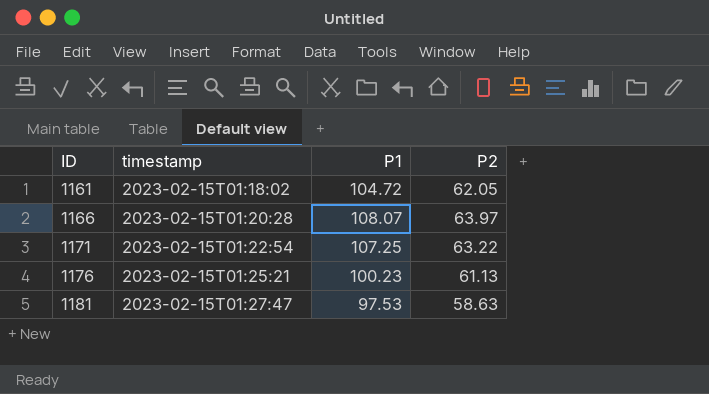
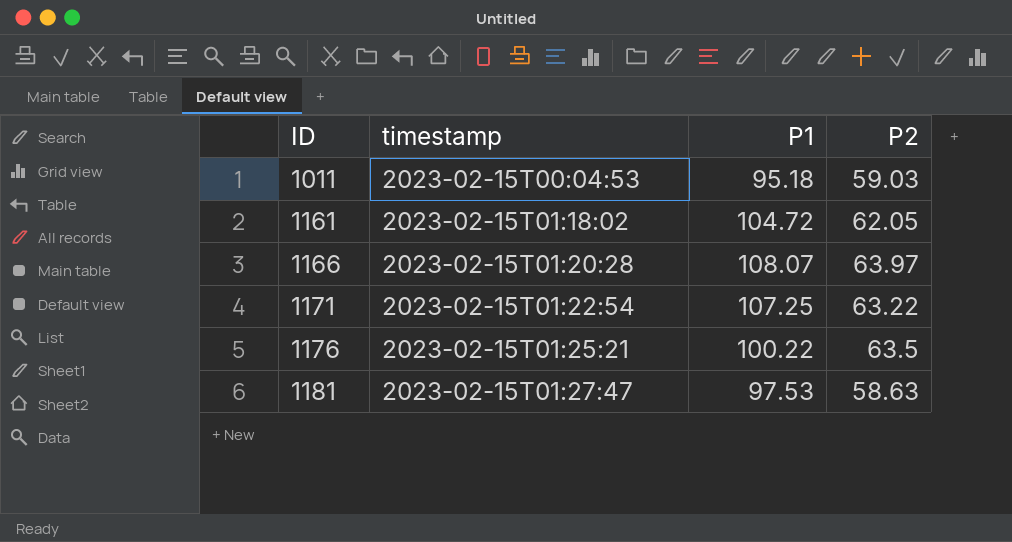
row 1011: none -> 2023-02-15T00:04:53 | 95.18 | 59.03
1176 | P1: 100.23 -> 100.22
1176 | P2: 61.13 -> 63.5

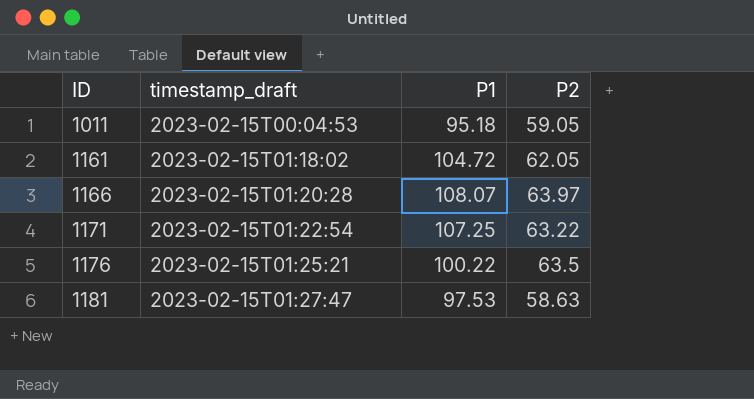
column name: timestamp -> timestamp_draft
1011 | P2: 59.03 -> 59.05

